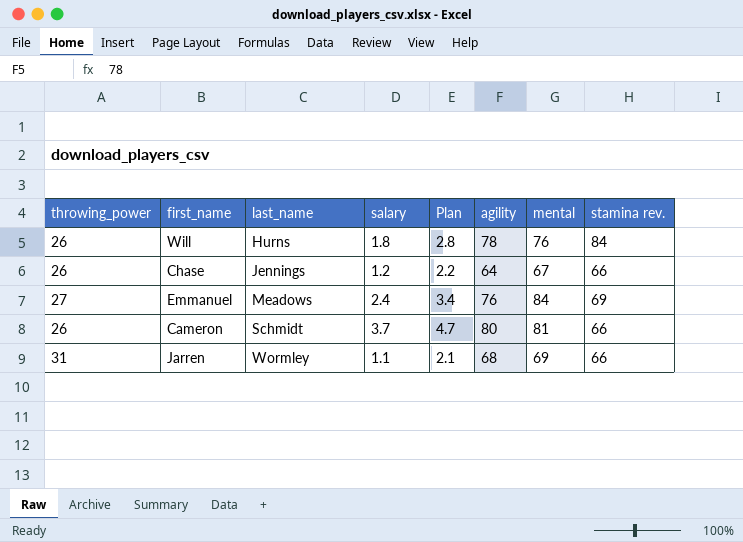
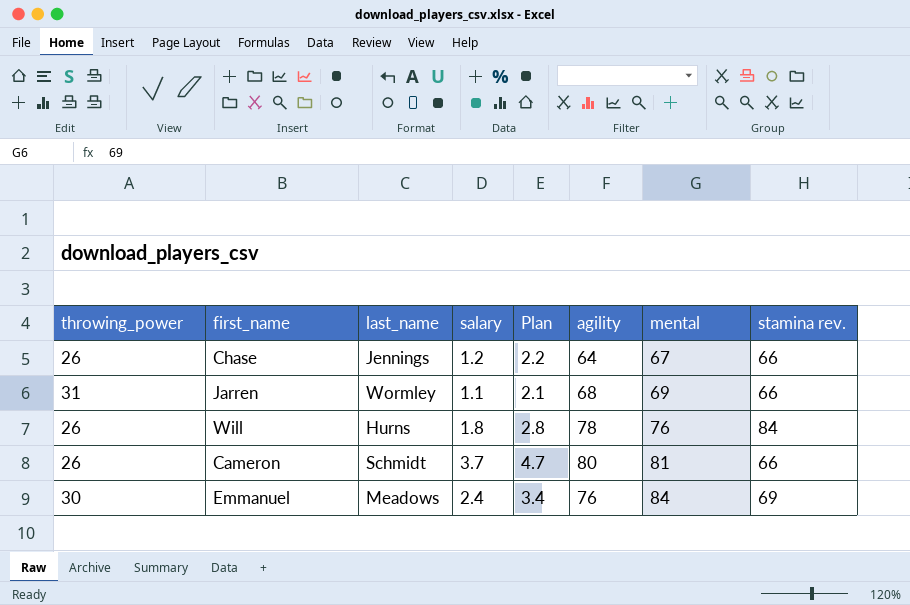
row order: last_name ascending -> mental ascending
Emmanuel | throwing_power: 27 -> 30

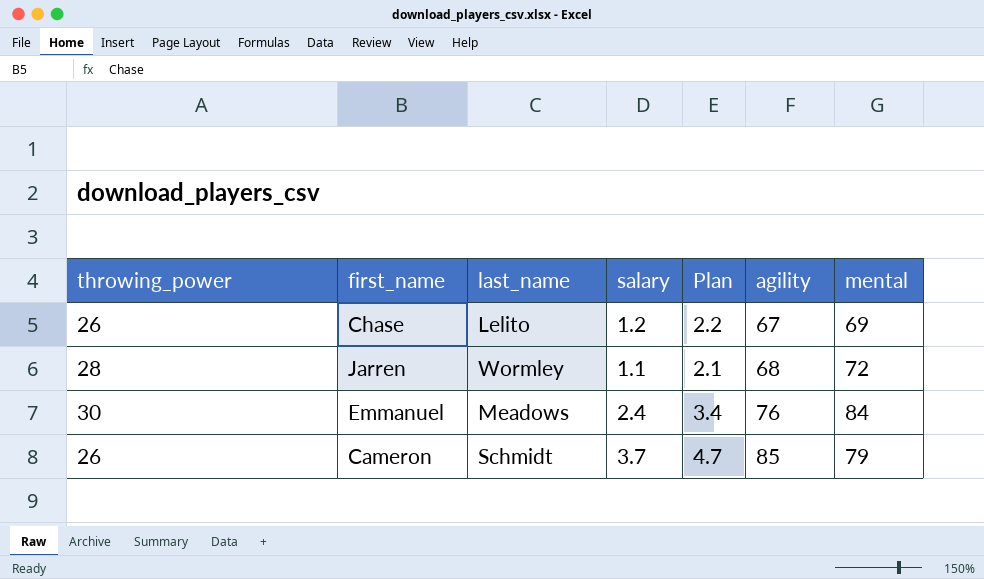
row order: mental ascending -> agility ascending
column stamina rev. | position: 8 -> none
row Will: 26 | Hurns | 1.8 | 2.8 | 78 | 76 | 84 -> none
Chase | last_name: Jennings -> Lelito
Chase | agility: 64 -> 67
Chase | mental: 67 -> 69
Jarren | throwing_power: 31 -> 28
Jarren | mental: 69 -> 72
Cameron | agility: 80 -> 85
Cameron | mental: 81 -> 79

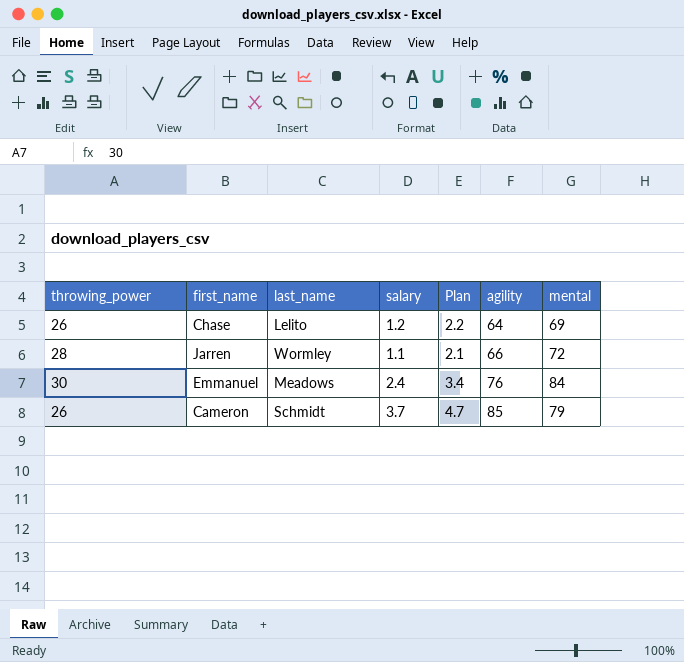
Chase | agility: 67 -> 64
Jarren | agility: 68 -> 66

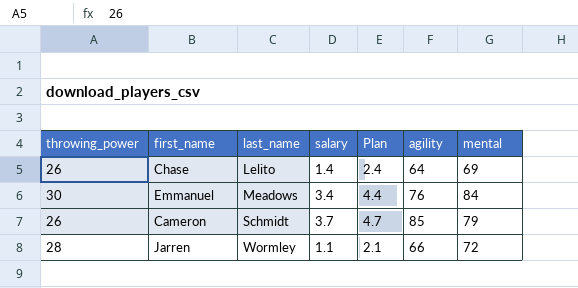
row order: agility ascending -> last_name ascending
Chase | salary: 1.2 -> 1.4
Chase | Plan: 2.2 -> 2.4
Emmanuel | salary: 2.4 -> 3.4
Emmanuel | Plan: 3.4 -> 4.4

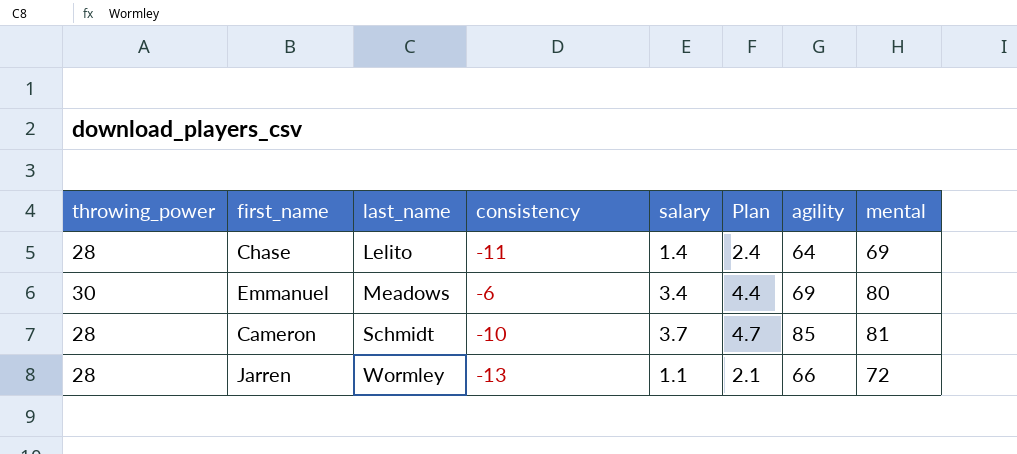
column consistency | position: none -> 4
Chase | throwing_power: 26 -> 28
Emmanuel | agility: 76 -> 69
Emmanuel | mental: 84 -> 80
Cameron | throwing_power: 26 -> 28
Cameron | mental: 79 -> 81

